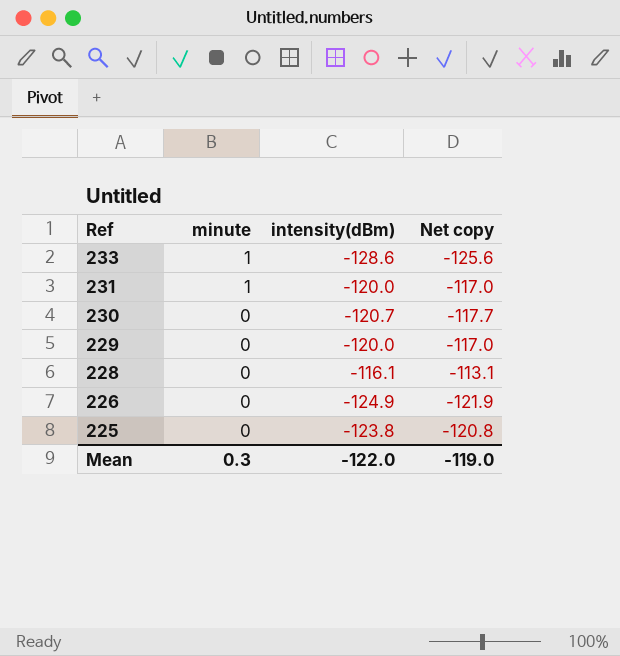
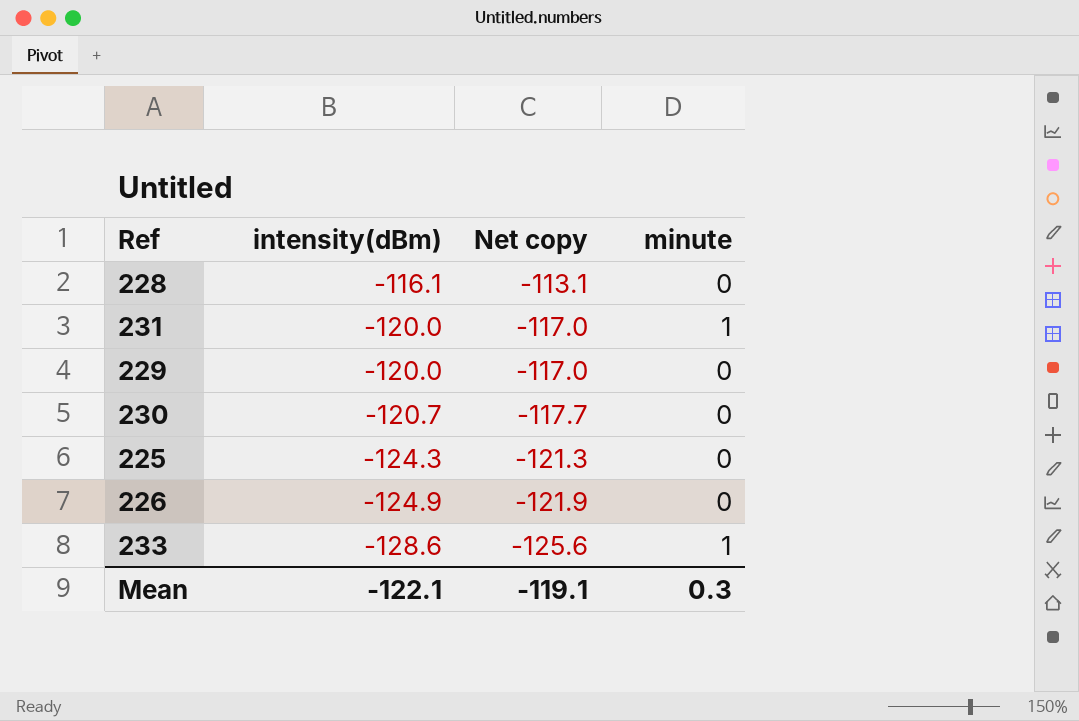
row order: Ref descending -> intensity(dBm) descending
column minute | position: 2 -> 4
225 | intensity(dBm): -123.8 -> -124.3
225 | Net copy: -120.8 -> -121.3
Mean | intensity(dBm): -122.0 -> -122.1
Mean | Net copy: -119.0 -> -119.1

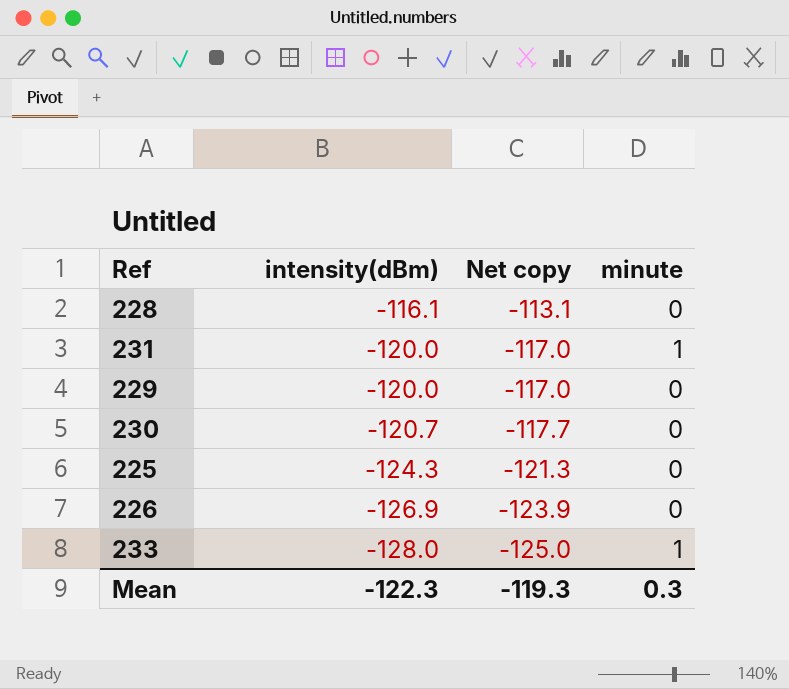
226 | intensity(dBm): -124.9 -> -126.9
226 | Net copy: -121.9 -> -123.9
233 | intensity(dBm): -128.6 -> -128.0
233 | Net copy: -125.6 -> -125.0
Mean | intensity(dBm): -122.1 -> -122.3
Mean | Net copy: -119.1 -> -119.3

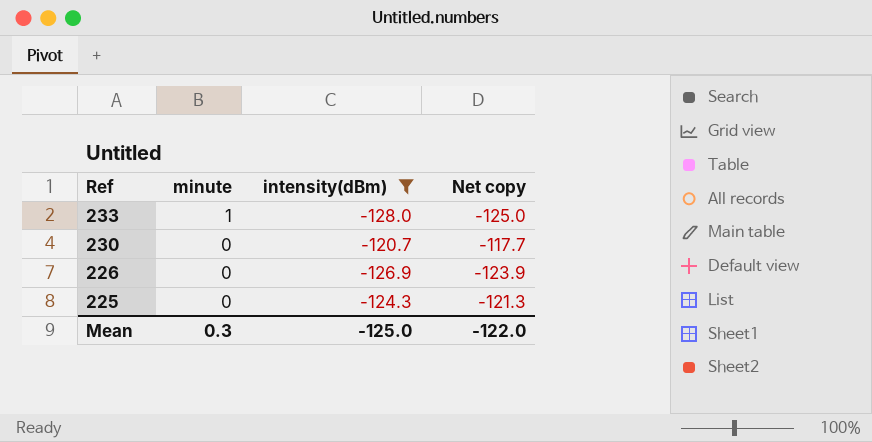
filter: none -> intensity(dBm) <= -120.7
row order: intensity(dBm) descending -> Ref descending
column minute | position: 4 -> 2
Mean | intensity(dBm): -122.3 -> -125.0
Mean | Net copy: -119.3 -> -122.0

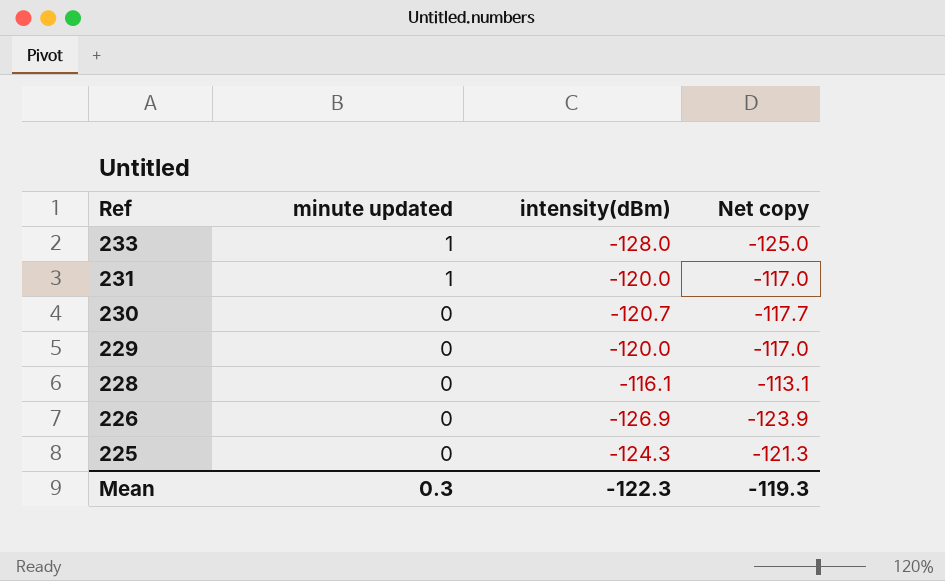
filter: intensity(dBm) <= -120.7 -> none
column name: minute -> minute updated
Mean | intensity(dBm): -125.0 -> -122.3
Mean | Net copy: -122.0 -> -119.3

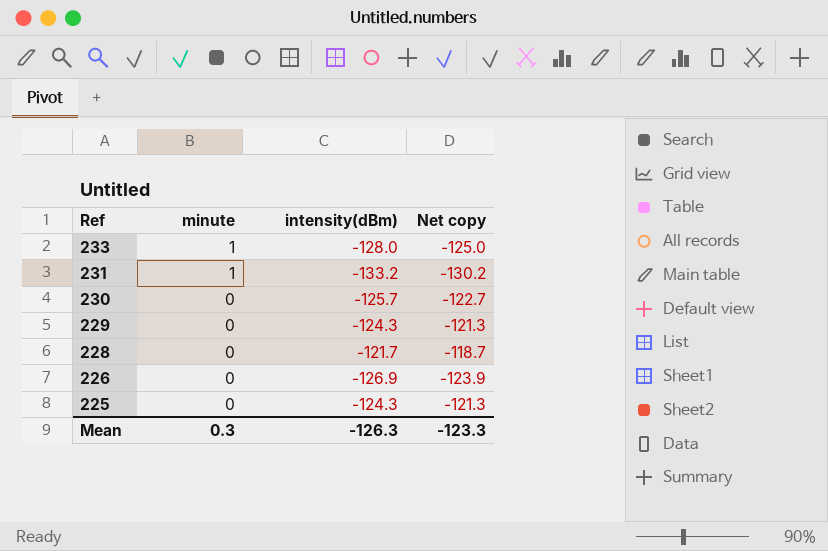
column name: minute updated -> minute
231 | intensity(dBm): -120.0 -> -133.2
231 | Net copy: -117.0 -> -130.2
230 | intensity(dBm): -120.7 -> -125.7
230 | Net copy: -117.7 -> -122.7
229 | intensity(dBm): -120.0 -> -124.3
229 | Net copy: -117.0 -> -121.3
228 | intensity(dBm): -116.1 -> -121.7
228 | Net copy: -113.1 -> -118.7
Mean | intensity(dBm): -122.3 -> -126.3
Mean | Net copy: -119.3 -> -123.3

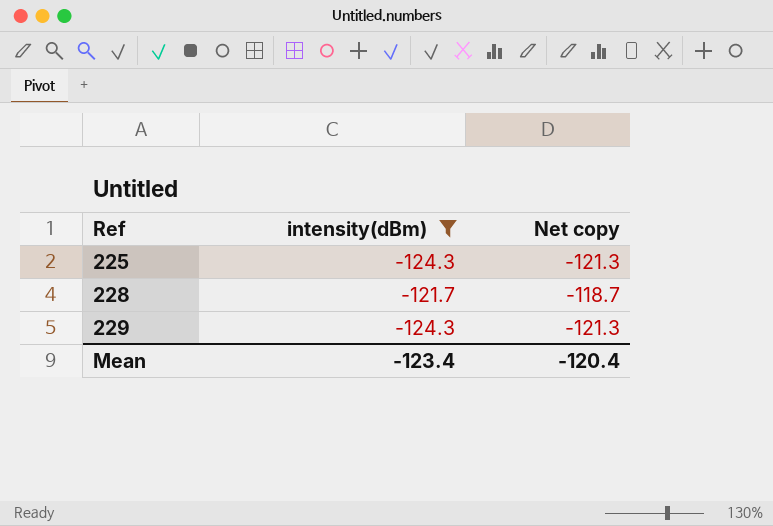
filter: none -> intensity(dBm) >= -124.3
row order: Ref descending -> Ref ascending
column minute | position: 2 -> none
Mean | intensity(dBm): -126.3 -> -123.4
Mean | Net copy: -123.3 -> -120.4

